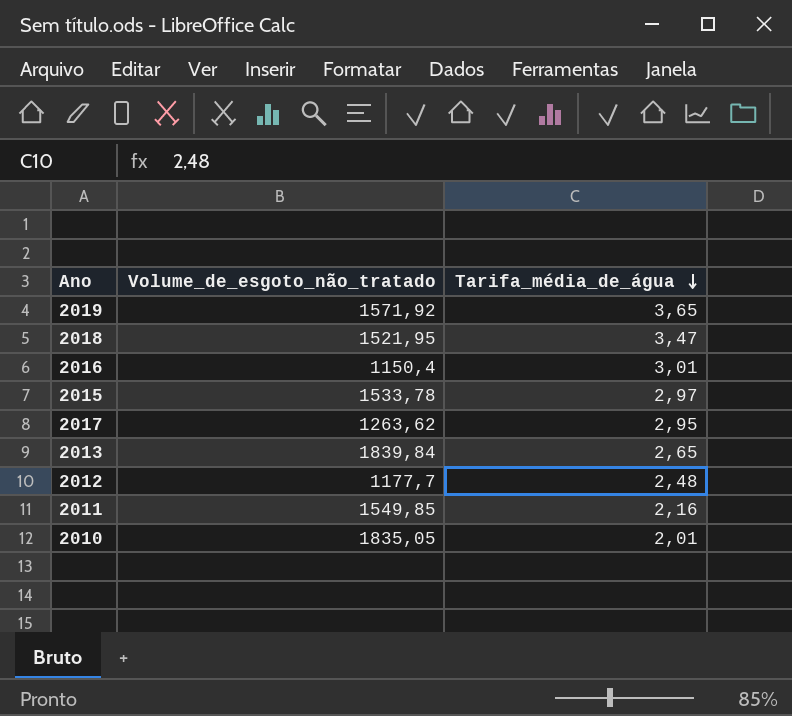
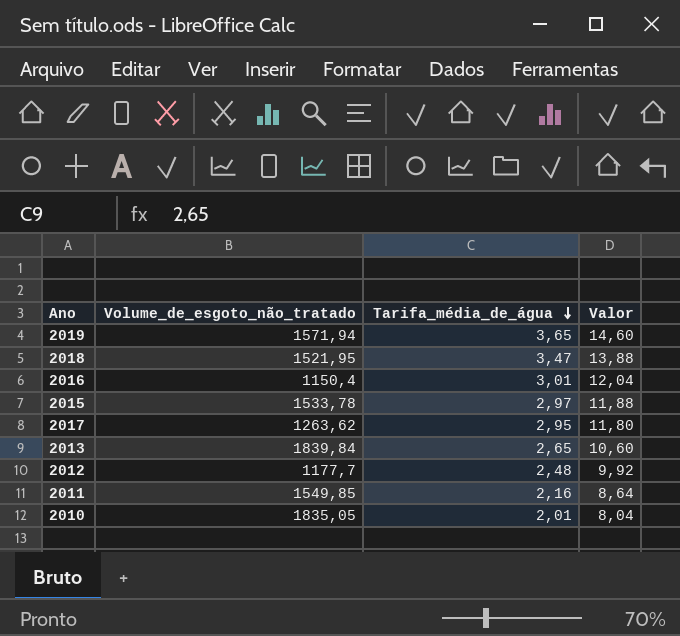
column Valor | formula: none -> [Tarifa_média_de_água] * 4
2019 | Volume_de_esgoto_não_tratado: 1571,92 -> 1571,94

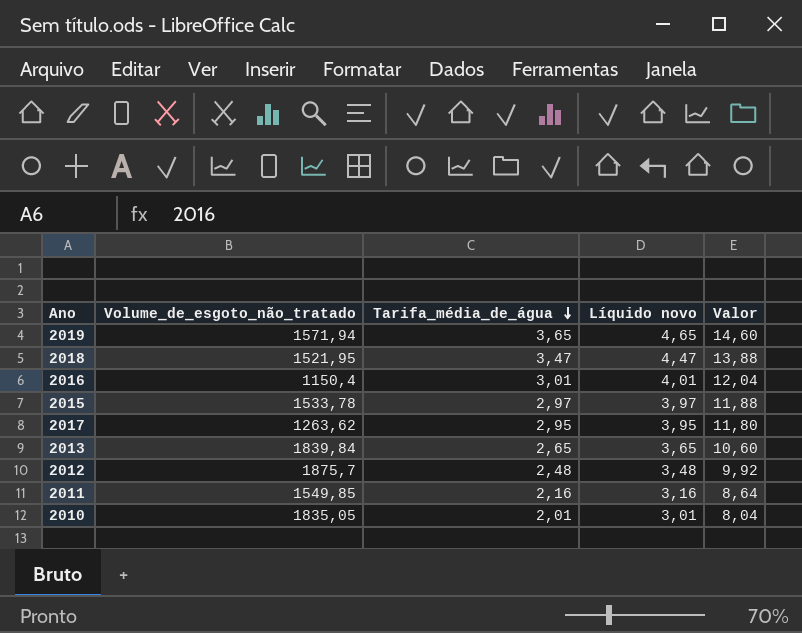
column Líquido novo | formula: none -> [Tarifa_média_de_água] + 1
2012 | Volume_de_esgoto_não_tratado: 1177,7 -> 1875,7

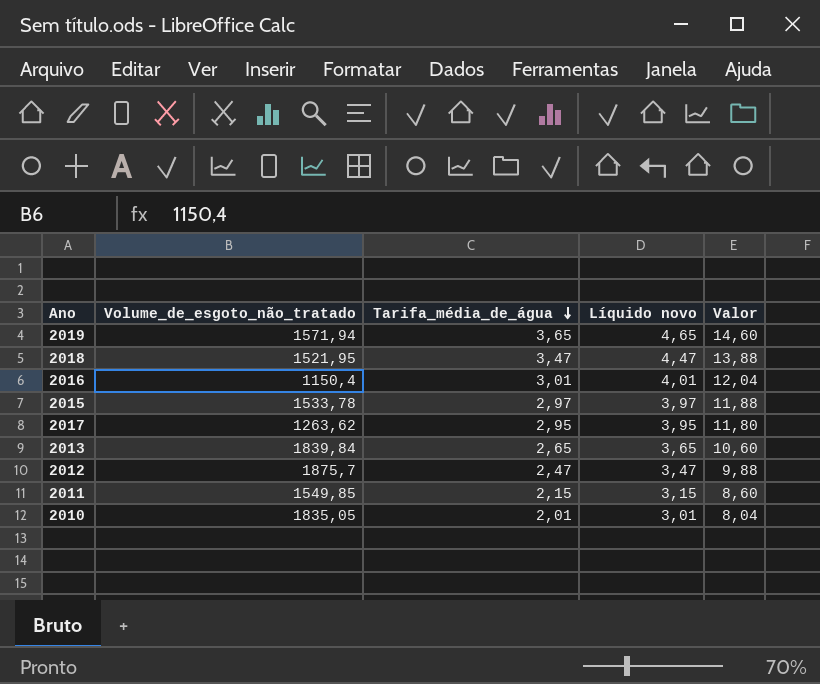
2012 | Tarifa_média_de_água: 2,48 -> 2,47
2012 | Líquido novo: 3,48 -> 3,47
2012 | Valor: 9,92 -> 9,88
2011 | Tarifa_média_de_água: 2,16 -> 2,15
2011 | Líquido novo: 3,16 -> 3,15
2011 | Valor: 8,64 -> 8,60

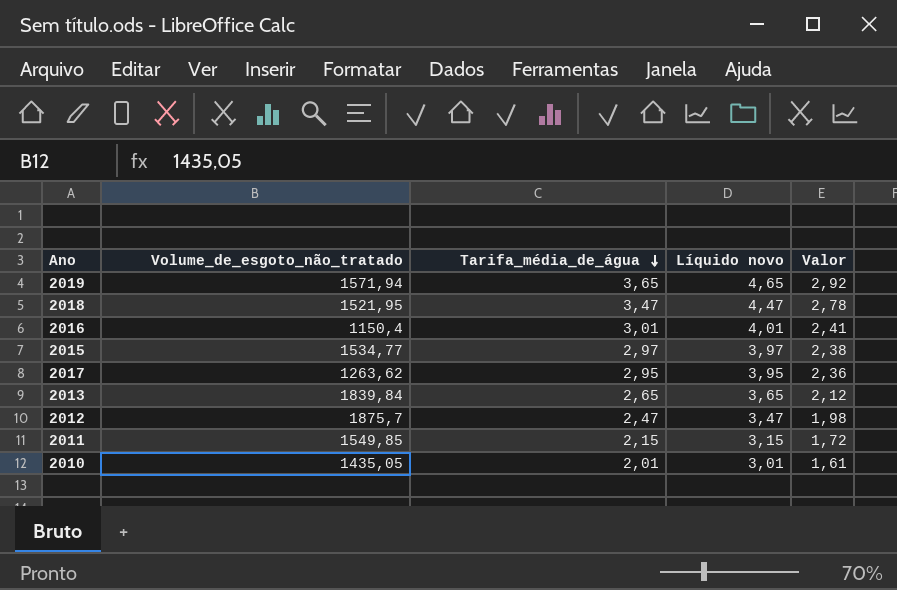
column Valor | formula: [Tarifa_média_de_água] * 4 -> [Tarifa_média_de_água] * 0,8
2015 | Volume_de_esgoto_não_tratado: 1533,78 -> 1534,77
2010 | Volume_de_esgoto_não_tratado: 1835,05 -> 1435,05

